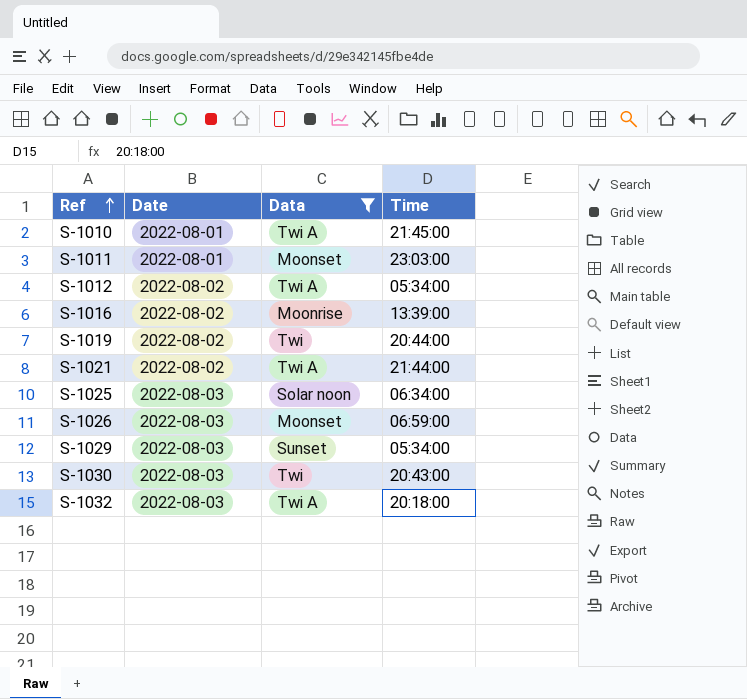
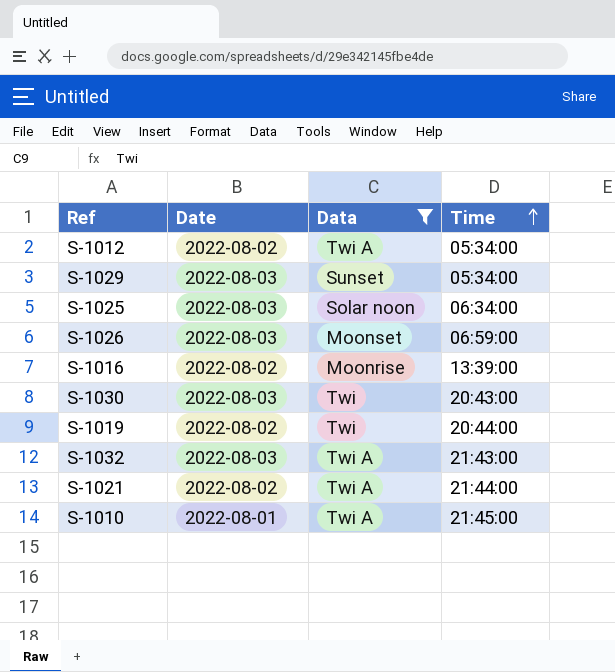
row order: Ref ascending -> Time ascending
row S-1011: 2022-08-01 | Moonset | 23:03:00 -> none
S-1032 | Time: 20:18:00 -> 21:43:00

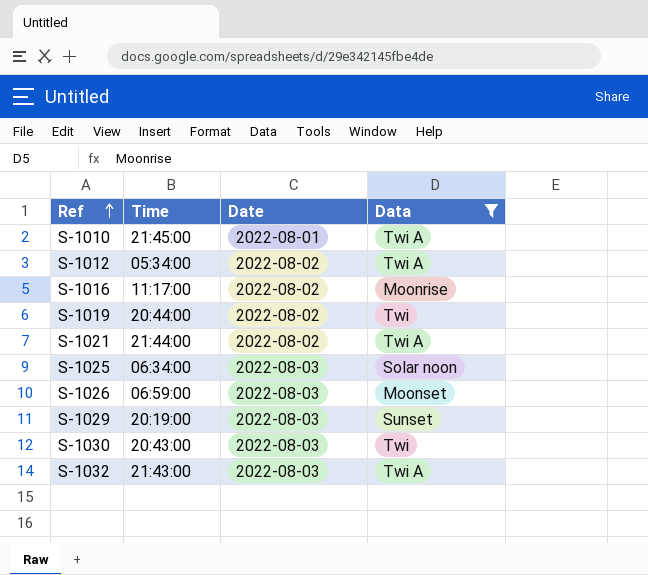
row order: Time ascending -> Ref ascending
column Time | position: 4 -> 2
S-1016 | Time: 13:39:00 -> 11:17:00
S-1029 | Time: 05:34:00 -> 20:19:00

